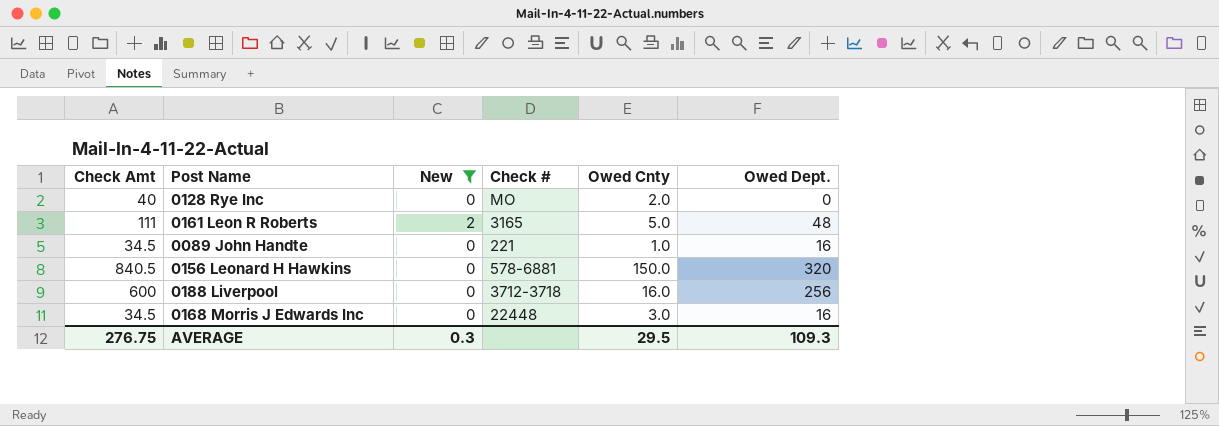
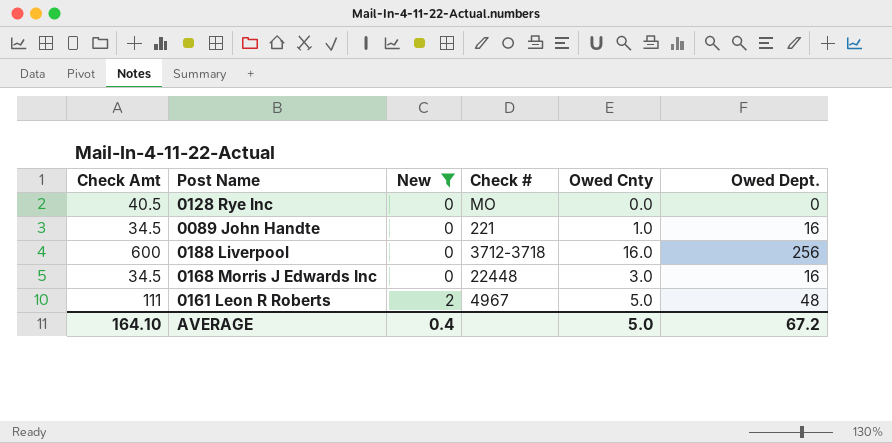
row order: none -> New ascending
row 0156 Leonard H Hawkins: 840.5 | 0 | 578-6881 | 150.0 | 320 -> none
0128 Rye Inc | Check Amt: 40 -> 40.5
0128 Rye Inc | Owed Cnty: 2.0 -> 0.0
0161 Leon R Roberts | Check #: 3165 -> 4967
AVERAGE | Check Amt: 276.75 -> 164.10
AVERAGE | New: 0.3 -> 0.4
AVERAGE | Owed Cnty: 29.5 -> 5.0
AVERAGE | Owed Dept.: 109.3 -> 67.2

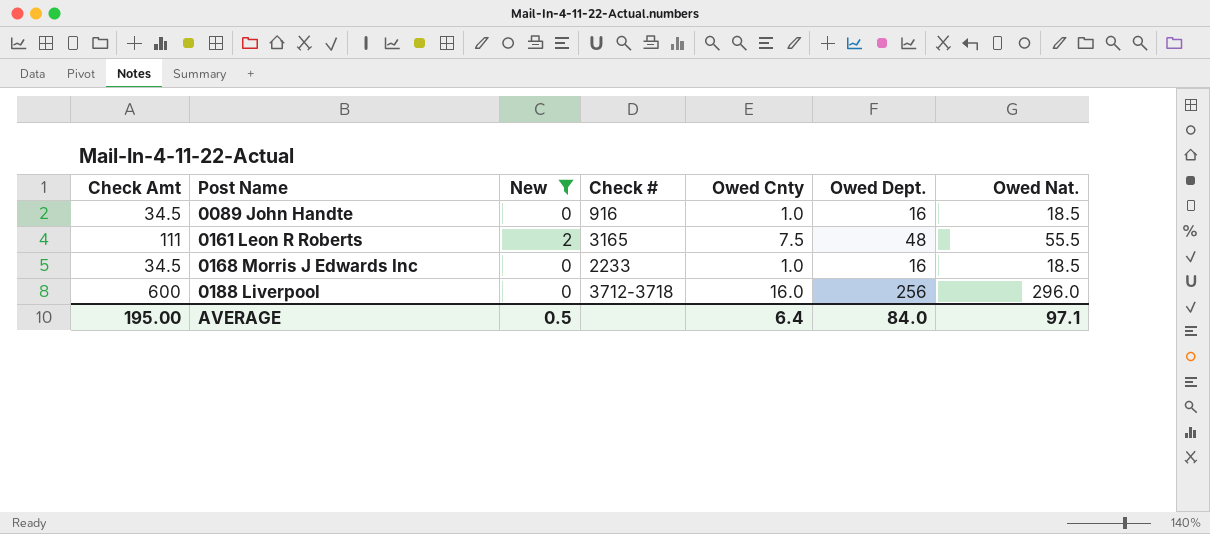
row order: New ascending -> Post Name ascending
column Owed Nat. | position: none -> 7
row 0128 Rye Inc: 40.5 | 0 | MO | 0.0 | 0 -> none
0089 John Handte | Check #: 221 -> 916
0161 Leon R Roberts | Check #: 4967 -> 3165
0161 Leon R Roberts | Owed Cnty: 5.0 -> 7.5
0168 Morris J Edwards Inc | Check #: 22448 -> 2233
0168 Morris J Edwards Inc | Owed Cnty: 3.0 -> 1.0
AVERAGE | Check Amt: 164.10 -> 195.00
AVERAGE | New: 0.4 -> 0.5
AVERAGE | Owed Cnty: 5.0 -> 6.4
AVERAGE | Owed Dept.: 67.2 -> 84.0

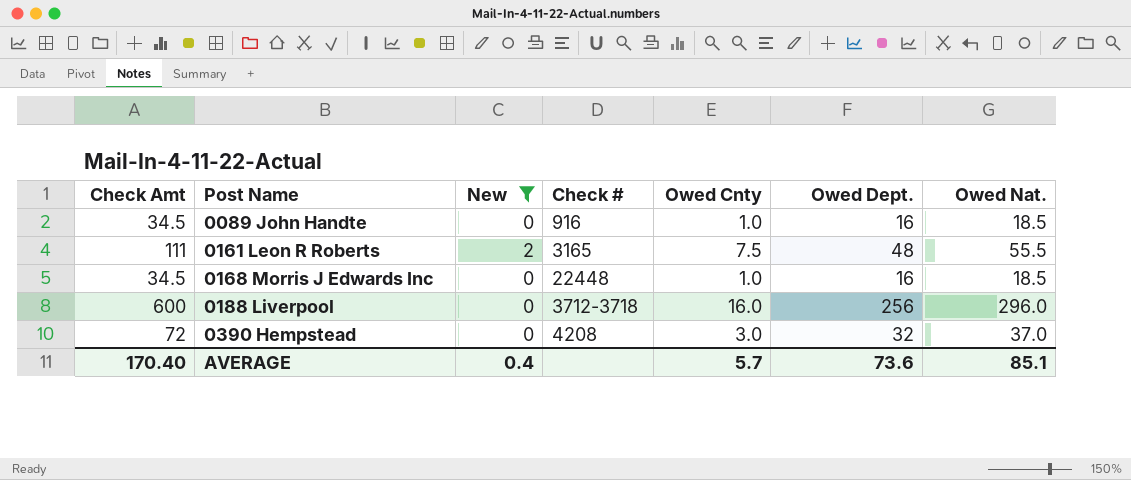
0168 Morris J Edwards Inc | Check #: 2233 -> 22448
row 0390 Hempstead: none -> 72 | 0 | 4208 | 3.0 | 32 | 37.0
AVERAGE | Check Amt: 195.00 -> 170.40
AVERAGE | New: 0.5 -> 0.4
AVERAGE | Owed Cnty: 6.4 -> 5.7
AVERAGE | Owed Dept.: 84.0 -> 73.6
AVERAGE | Owed Nat.: 97.1 -> 85.1

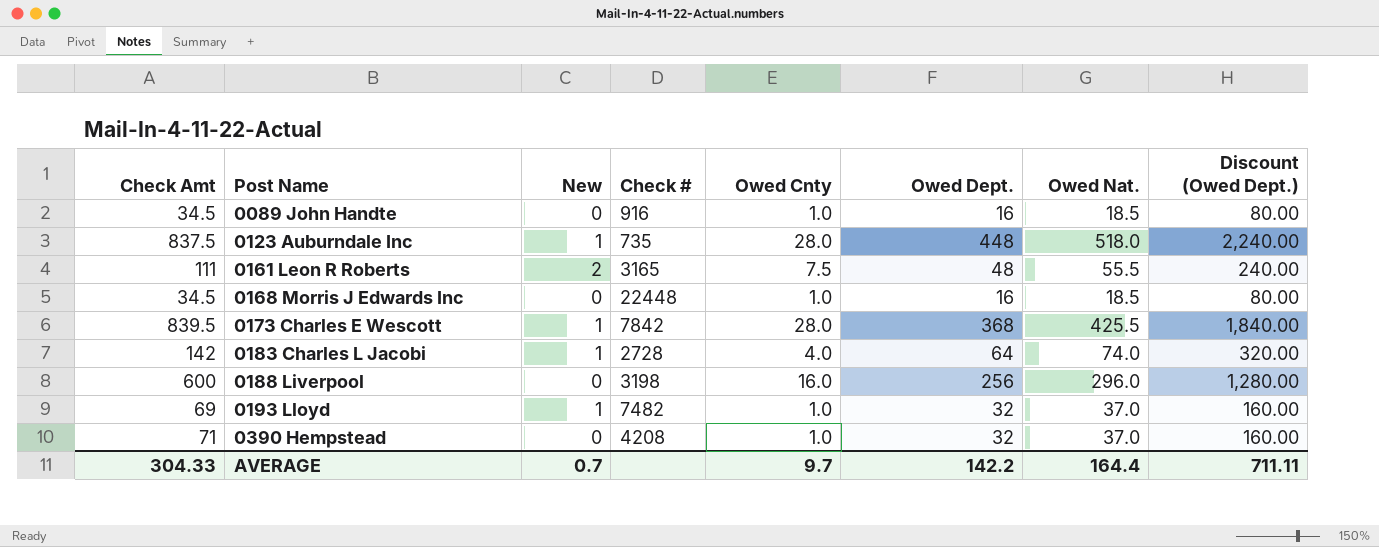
filter: New != 1 -> none
column Discount (Owed Dept.) | formula: none -> [Owed Dept.] * 5
0188 Liverpool | Check #: 3712-3718 -> 3198
0390 Hempstead | Check Amt: 72 -> 71
0390 Hempstead | Owed Cnty: 3.0 -> 1.0
AVERAGE | Check Amt: 170.40 -> 304.33
AVERAGE | New: 0.4 -> 0.7
AVERAGE | Owed Cnty: 5.7 -> 9.7
AVERAGE | Owed Dept.: 73.6 -> 142.2
AVERAGE | Owed Nat.: 85.1 -> 164.4

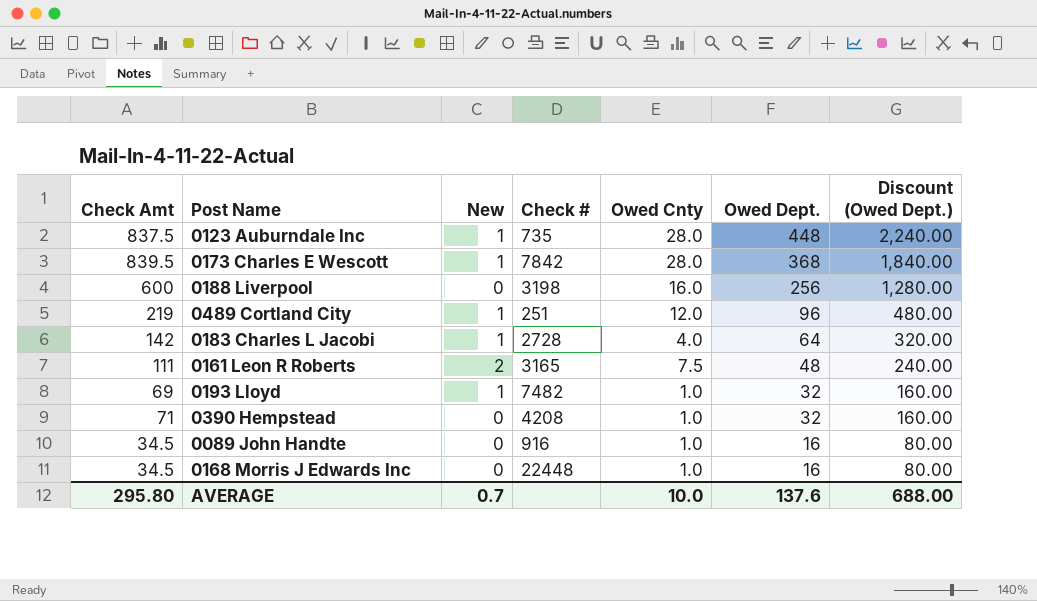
row order: Post Name ascending -> Owed Dept. descending
column Owed Nat. | position: 7 -> none
row 0489 Cortland City: none -> 219 | 1 | 251 | 12.0 | 96 | 480.00
AVERAGE | Check Amt: 304.33 -> 295.80
AVERAGE | Owed Cnty: 9.7 -> 10.0
AVERAGE | Owed Dept.: 142.2 -> 137.6
AVERAGE | Discount (Owed Dept.): 711.11 -> 688.00

